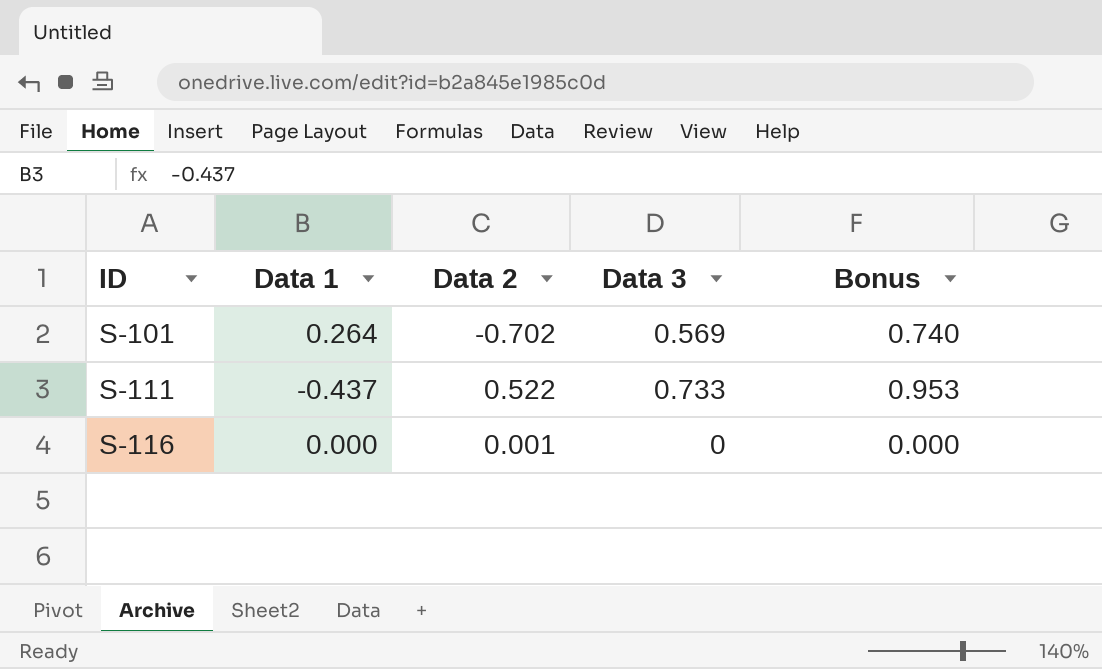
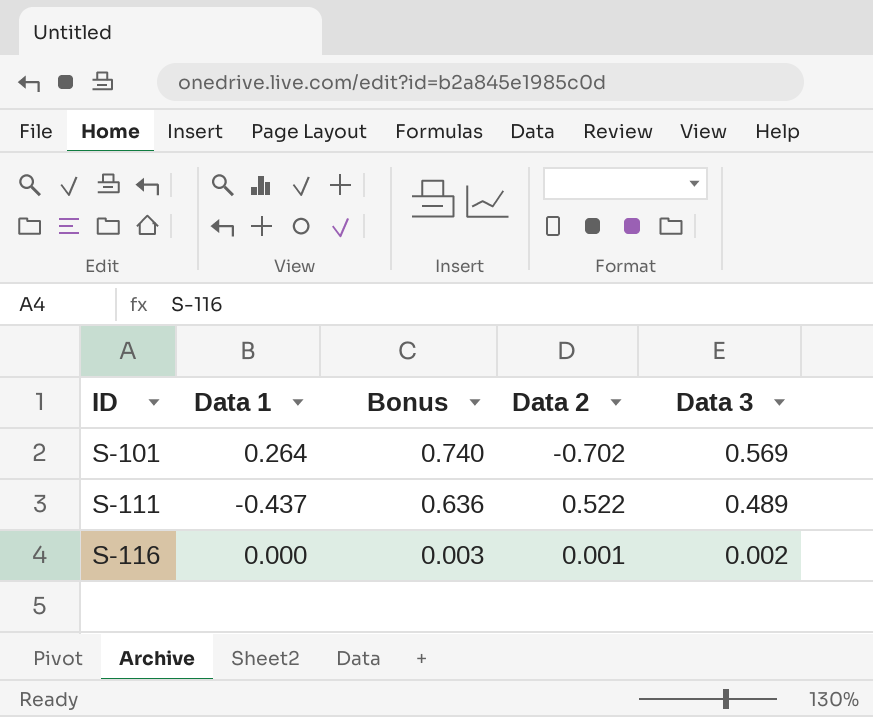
column Bonus | position: 5 -> 3
S-111 | Bonus: 0.953 -> 0.636
S-111 | Data 3: 0.733 -> 0.489
S-116 | Bonus: 0.000 -> 0.003
S-116 | Data 3: 0 -> 0.002

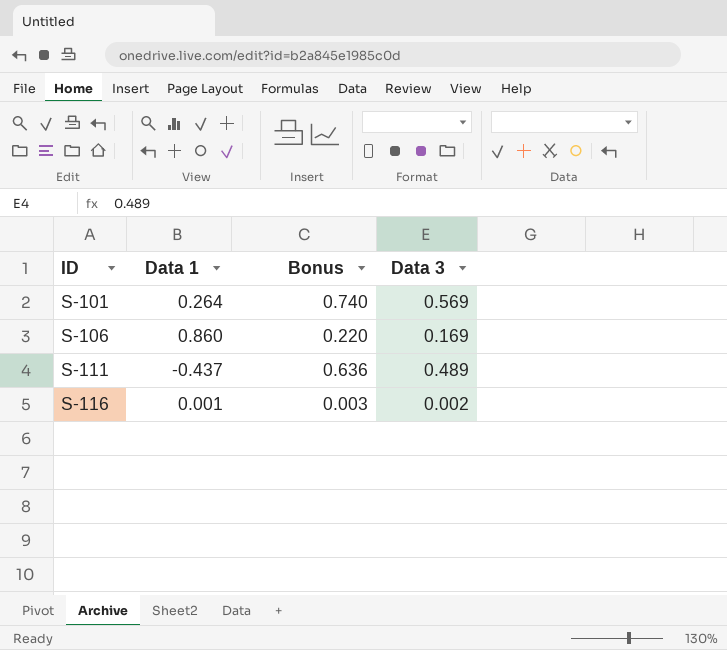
column Data 2 | position: 4 -> none
row S-106: none -> 0.860 | 0.220 | 0.169
S-116 | Data 1: 0.000 -> 0.001

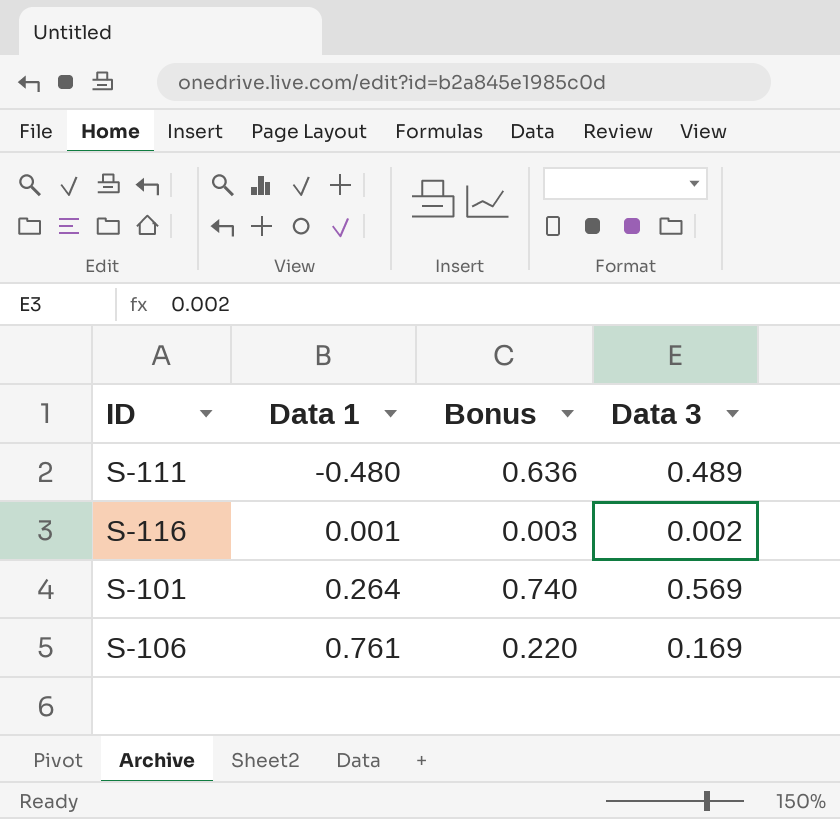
row order: ID ascending -> Data 1 ascending
S-111 | Data 1: -0.437 -> -0.480
S-106 | Data 1: 0.860 -> 0.761

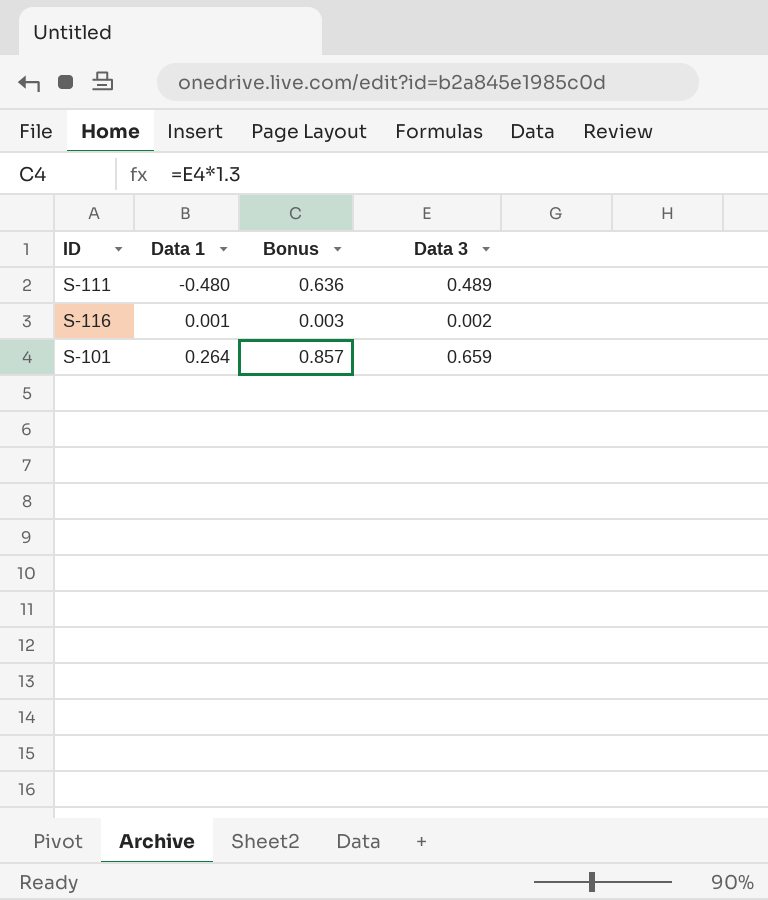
row S-106: 0.761 | 0.220 | 0.169 -> none
S-101 | Bonus: 0.740 -> 0.857
S-101 | Data 3: 0.569 -> 0.659

